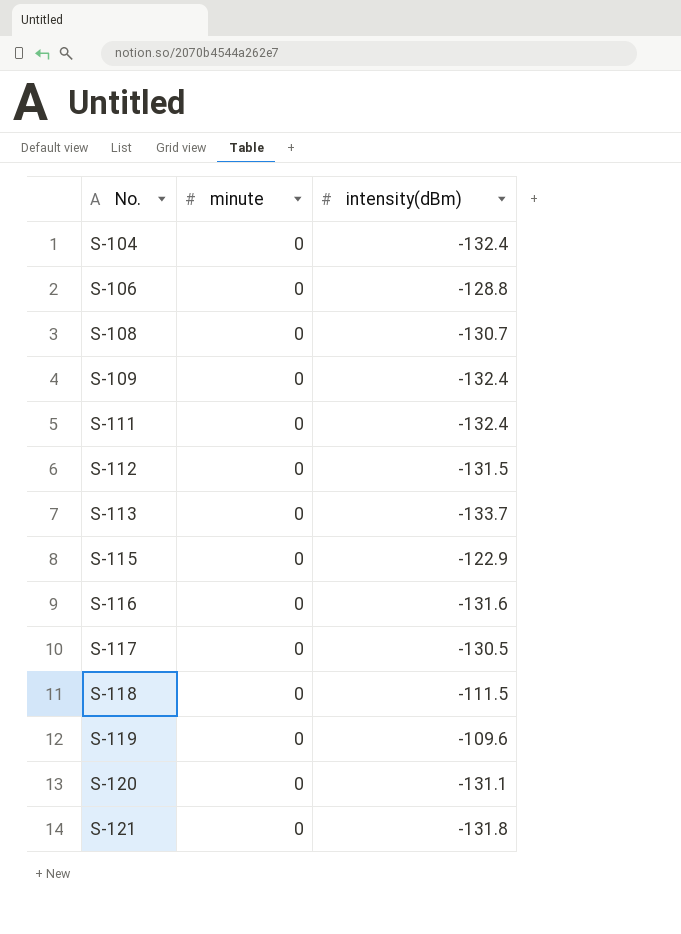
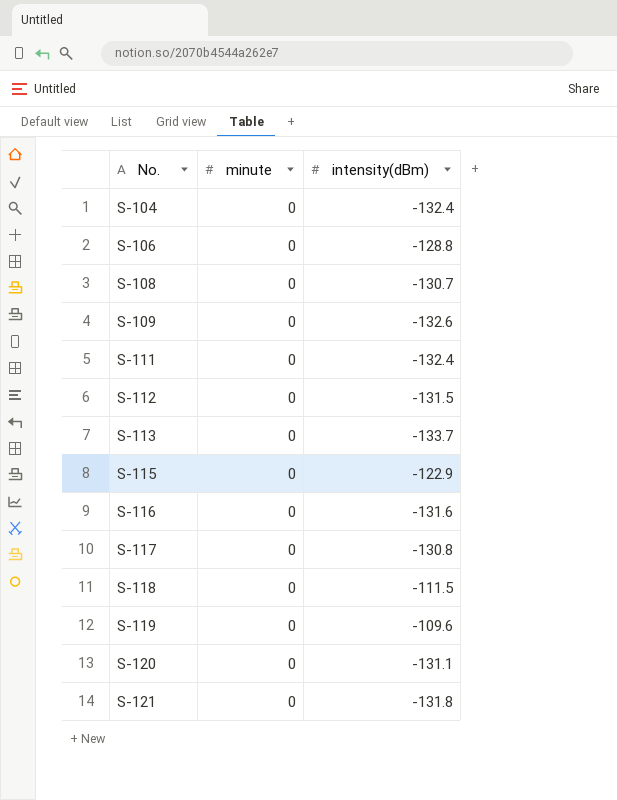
S-109 | intensity(dBm): -132.4 -> -132.6
S-117 | intensity(dBm): -130.5 -> -130.8

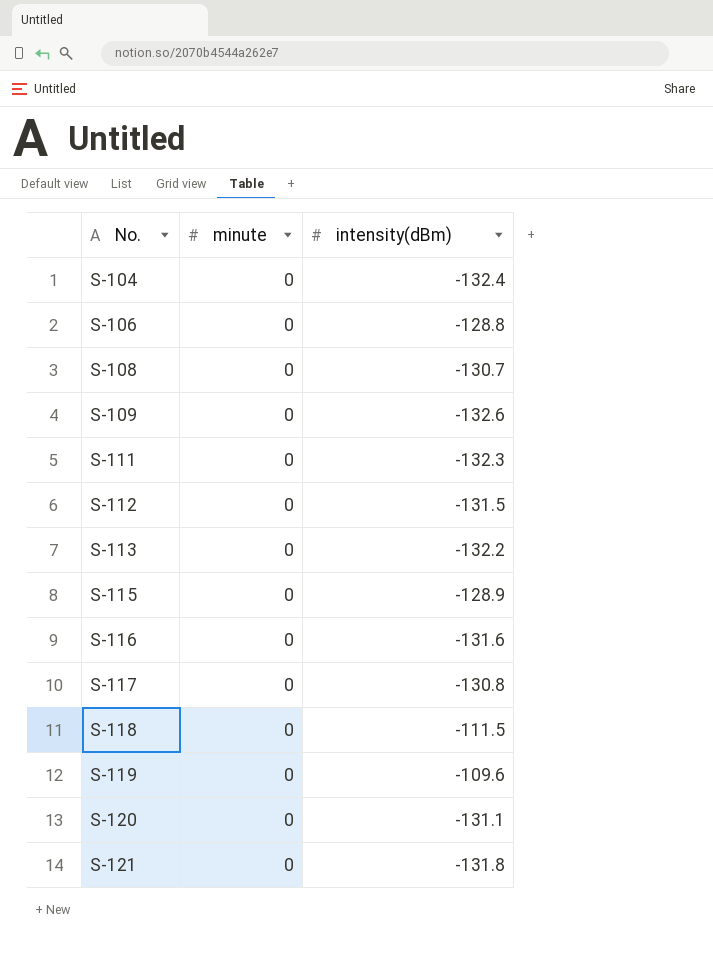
S-111 | intensity(dBm): -132.4 -> -132.3
S-113 | intensity(dBm): -133.7 -> -132.2
S-115 | intensity(dBm): -122.9 -> -128.9

